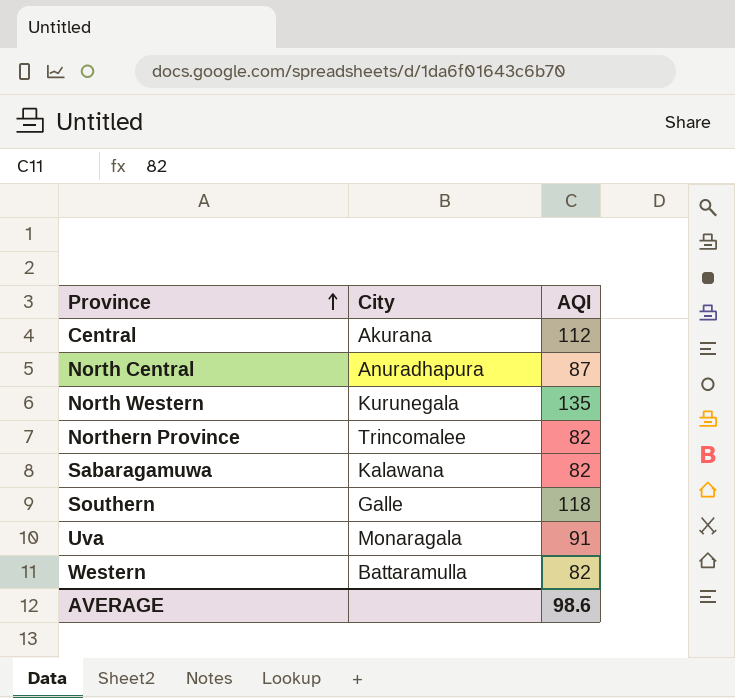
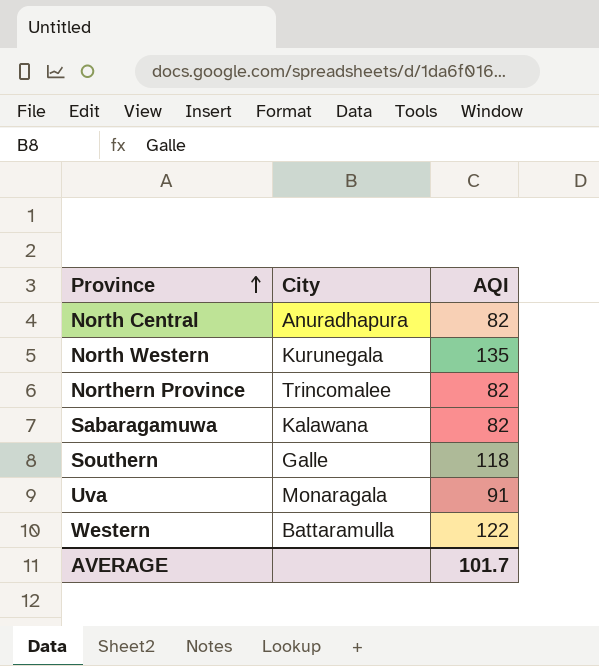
row Central: Akurana | 112 -> none
North Central | AQI: 87 -> 82
Western | AQI: 82 -> 122
AVERAGE | AQI: 98.6 -> 101.7

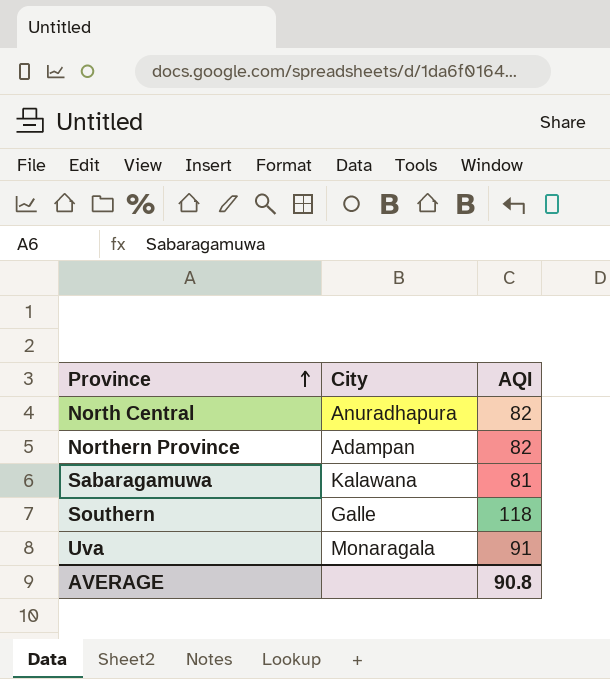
row North Western: Kurunegala | 135 -> none
row Western: Battaramulla | 122 -> none
Northern Province | City: Trincomalee -> Adampan
Sabaragamuwa | AQI: 82 -> 81
AVERAGE | AQI: 101.7 -> 90.8

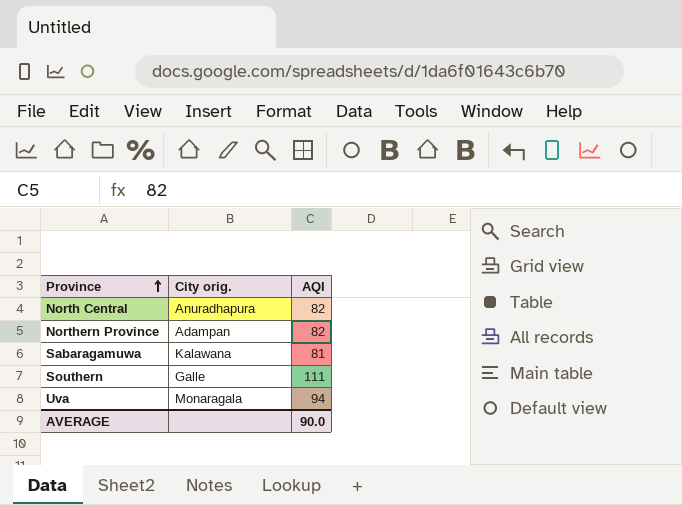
column name: City -> City orig.
Southern | AQI: 118 -> 111
Uva | AQI: 91 -> 94
AVERAGE | AQI: 90.8 -> 90.0

